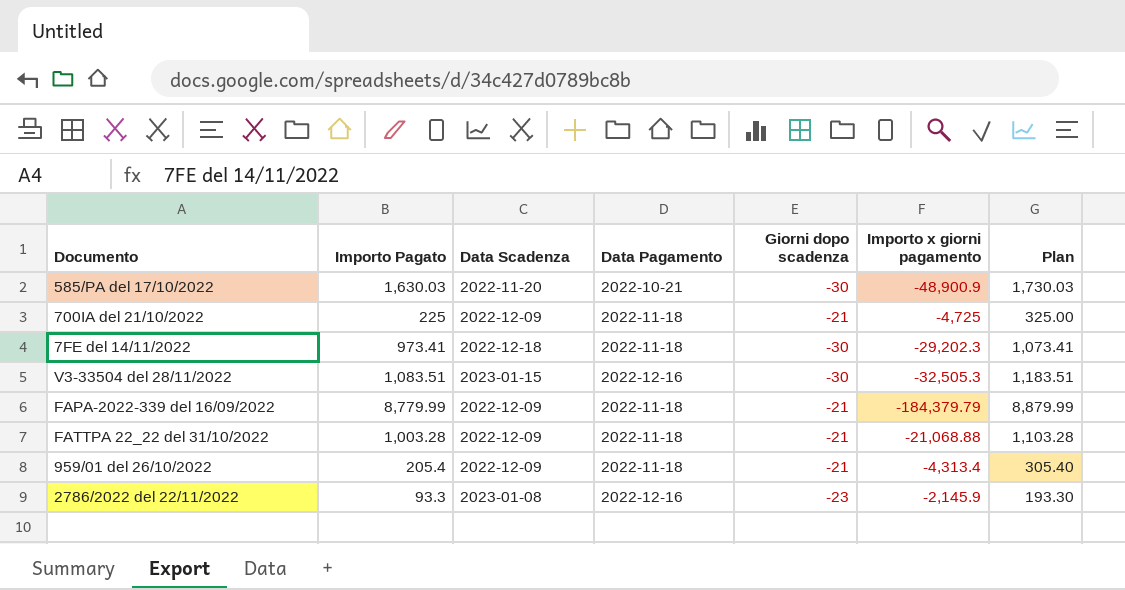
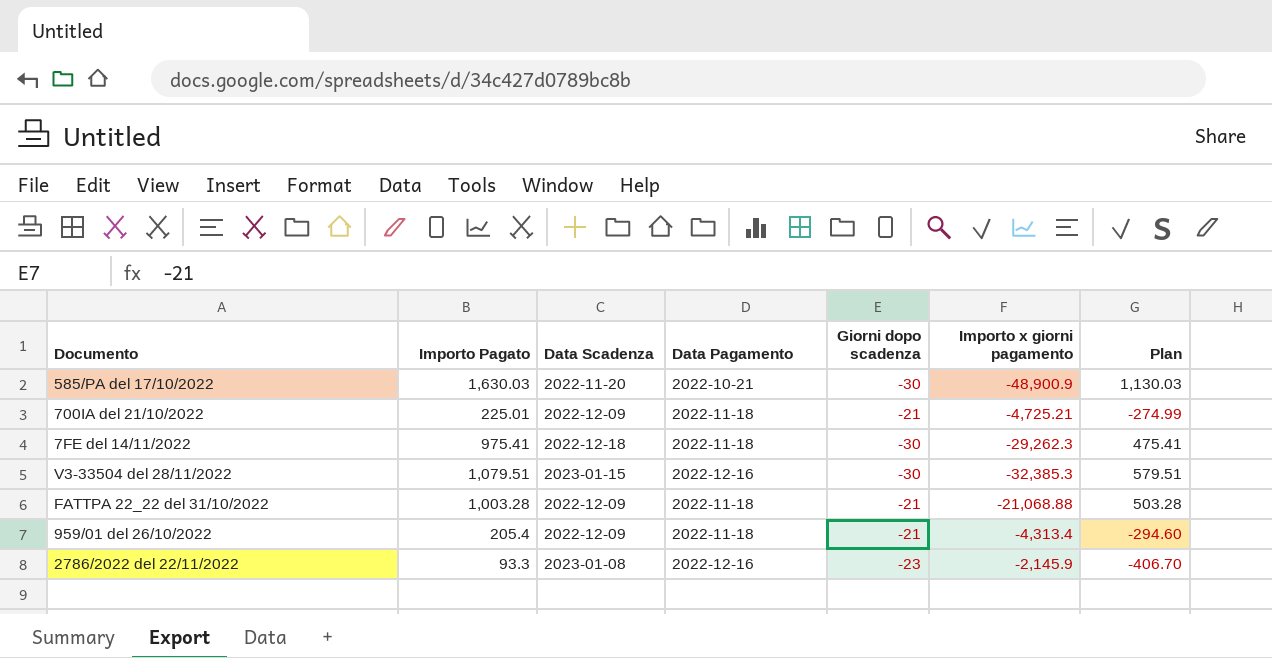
column Plan | formula: [Importo Pagato] + 100 -> [Importo Pagato] - 500
row FAPA-2022-339 del 16/09/2022: 8,779.99 | 2022-12-09 | 2022-11-18 | -21 | -184,379.79 | 8,879.99 -> none
700IA del 21/10/2022 | Importo Pagato: 225 -> 225.01
700IA del 21/10/2022 | Importo x giorni pagamento: -4,725 -> -4,725.21
7FE del 14/11/2022 | Importo Pagato: 973.41 -> 975.41
7FE del 14/11/2022 | Importo x giorni pagamento: -29,202.3 -> -29,262.3
V3-33504 del 28/11/2022 | Importo Pagato: 1,083.51 -> 1,079.51
V3-33504 del 28/11/2022 | Importo x giorni pagamento: -32,505.3 -> -32,385.3

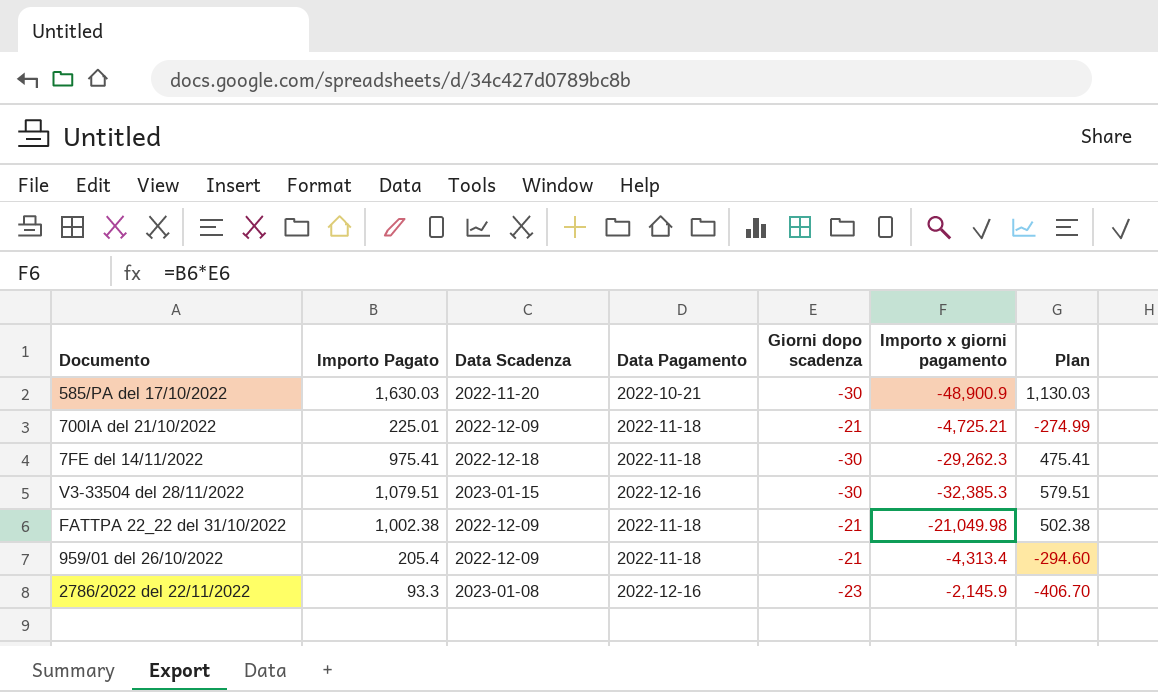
FATTPA 22_22 del 31/10/2022 | Importo Pagato: 1,003.28 -> 1,002.38
FATTPA 22_22 del 31/10/2022 | Importo x giorni pagamento: -21,068.88 -> -21,049.98
FATTPA 22_22 del 31/10/2022 | Plan: 503.28 -> 502.38

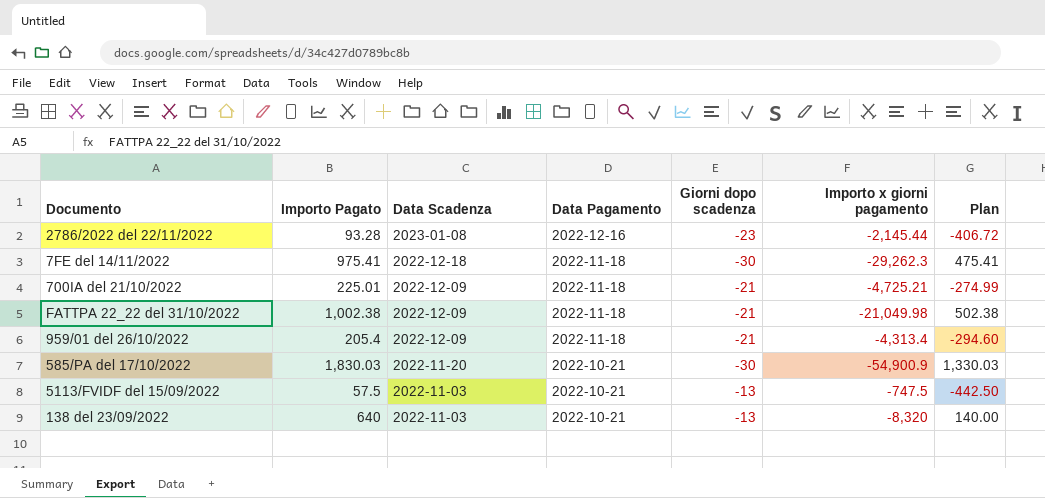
row order: none -> Data Scadenza descending
row V3-33504 del 28/11/2022: 1,079.51 | 2023-01-15 | 2022-12-16 | -30 | -32,385.3 | 579.51 -> none
2786/2022 del 22/11/2022 | Importo Pagato: 93.3 -> 93.28
2786/2022 del 22/11/2022 | Importo x giorni pagamento: -2,145.9 -> -2,145.44
2786/2022 del 22/11/2022 | Plan: -406.70 -> -406.72
585/PA del 17/10/2022 | Importo Pagato: 1,630.03 -> 1,830.03
585/PA del 17/10/2022 | Importo x giorni pagamento: -48,900.9 -> -54,900.9
585/PA del 17/10/2022 | Plan: 1,130.03 -> 1,330.03
row 5113/FVIDF del 15/09/2022: none -> 57.5 | 2022-11-03 | 2022-10-21 | -13 | -747.5 | -442.50
row 138 del 23/09/2022: none -> 640 | 2022-11-03 | 2022-10-21 | -13 | -8,320 | 140.00

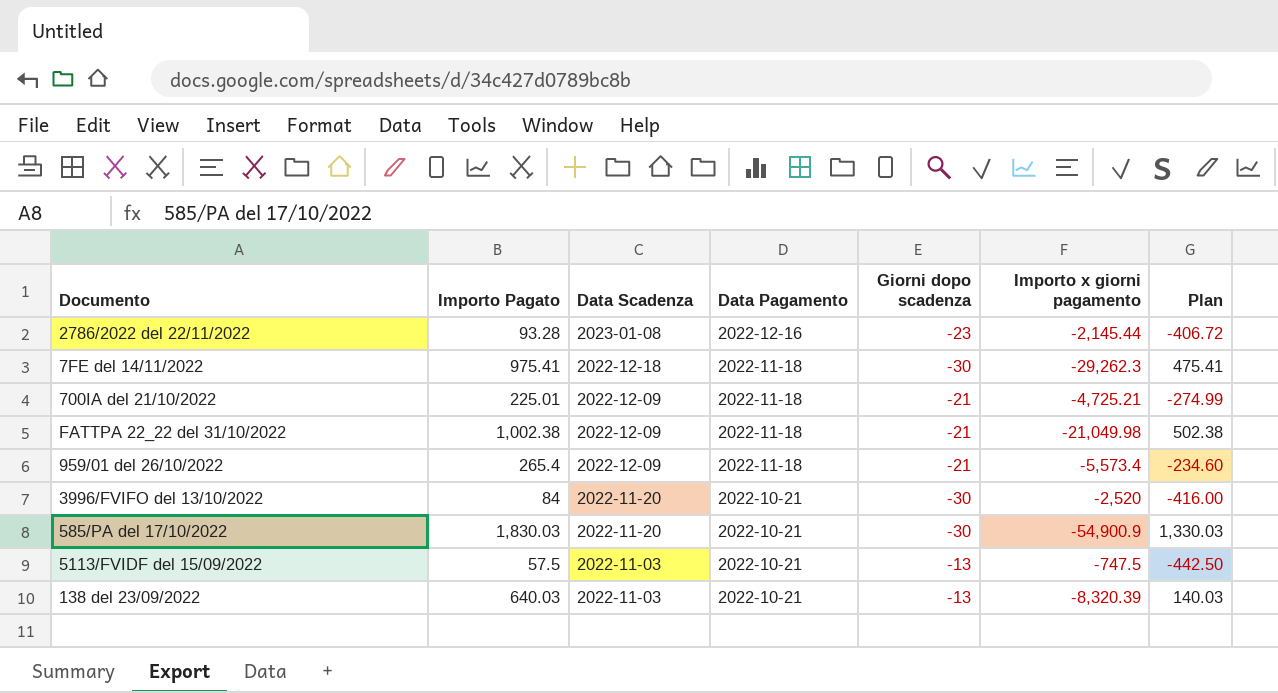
959/01 del 26/10/2022 | Importo Pagato: 205.4 -> 265.4
959/01 del 26/10/2022 | Importo x giorni pagamento: -4,313.4 -> -5,573.4
959/01 del 26/10/2022 | Plan: -294.60 -> -234.60
row 3996/FVIFO del 13/10/2022: none -> 84 | 2022-11-20 | 2022-10-21 | -30 | -2,520 | -416.00
138 del 23/09/2022 | Importo Pagato: 640 -> 640.03
138 del 23/09/2022 | Importo x giorni pagamento: -8,320 -> -8,320.39
138 del 23/09/2022 | Plan: 140.00 -> 140.03

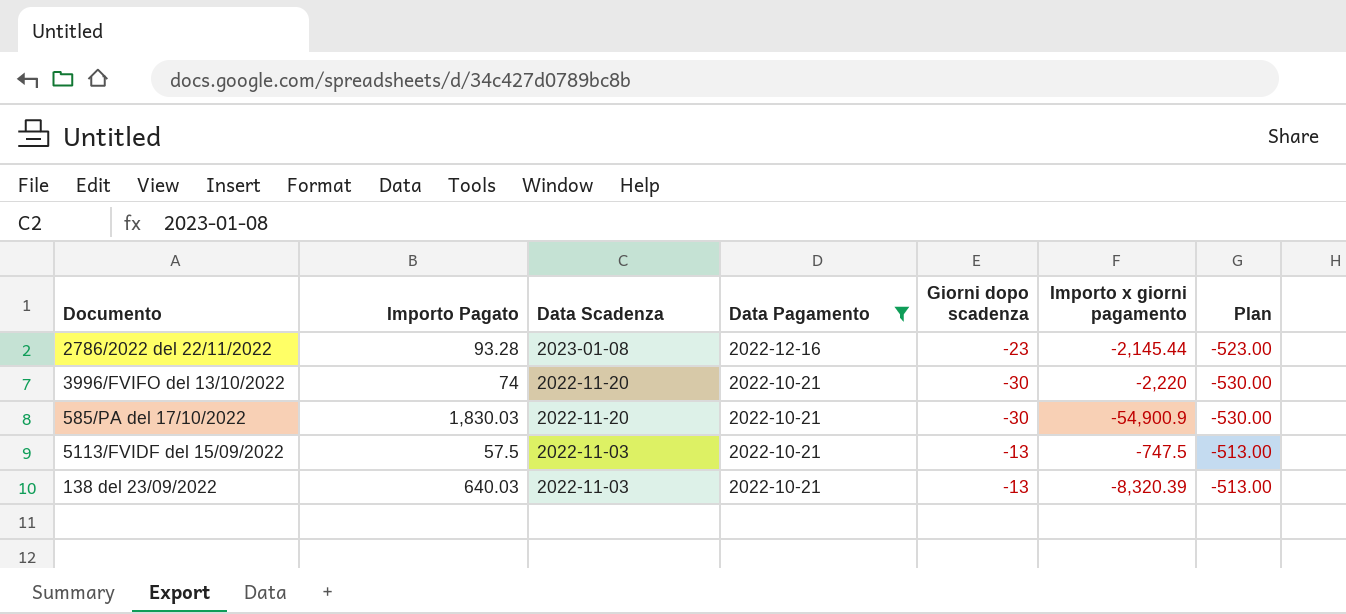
filter: none -> Data Pagamento != 2022-11-18
column Plan | formula: [Importo Pagato] - 500 -> [Giorni dopo scadenza] - 500
3996/FVIFO del 13/10/2022 | Importo Pagato: 84 -> 74
3996/FVIFO del 13/10/2022 | Importo x giorni pagamento: -2,520 -> -2,220

